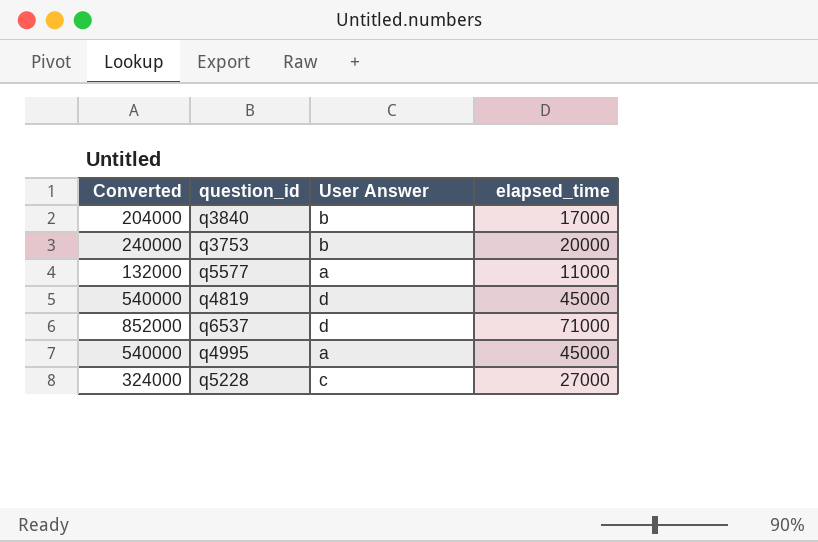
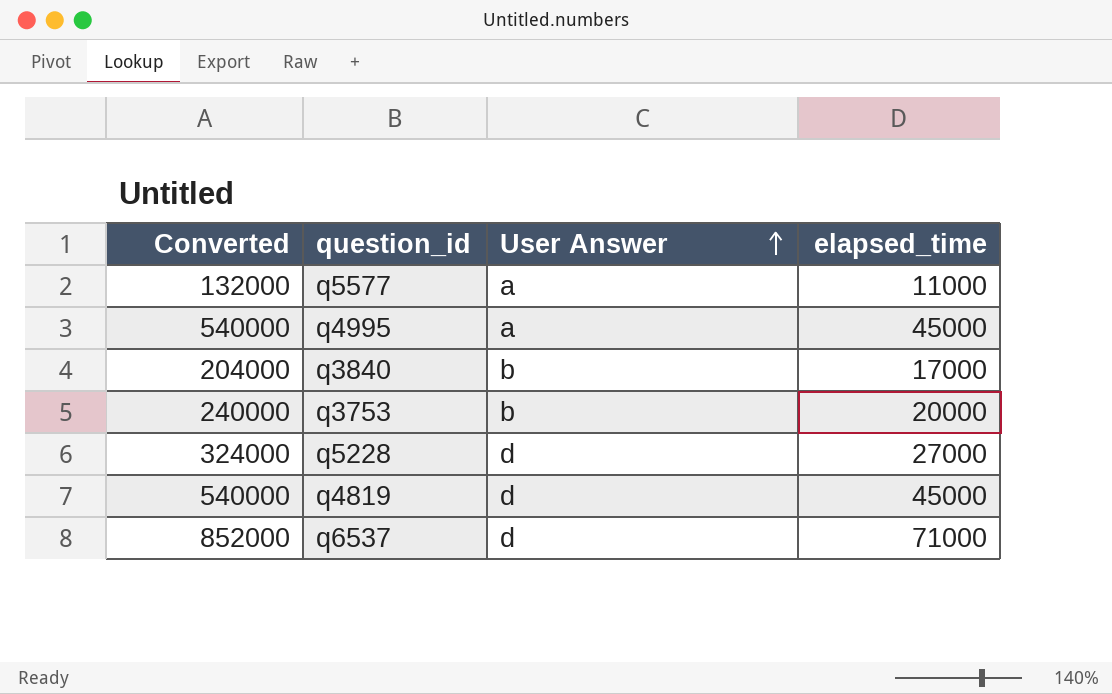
row order: none -> User Answer ascending
q5228 | User Answer: c -> d

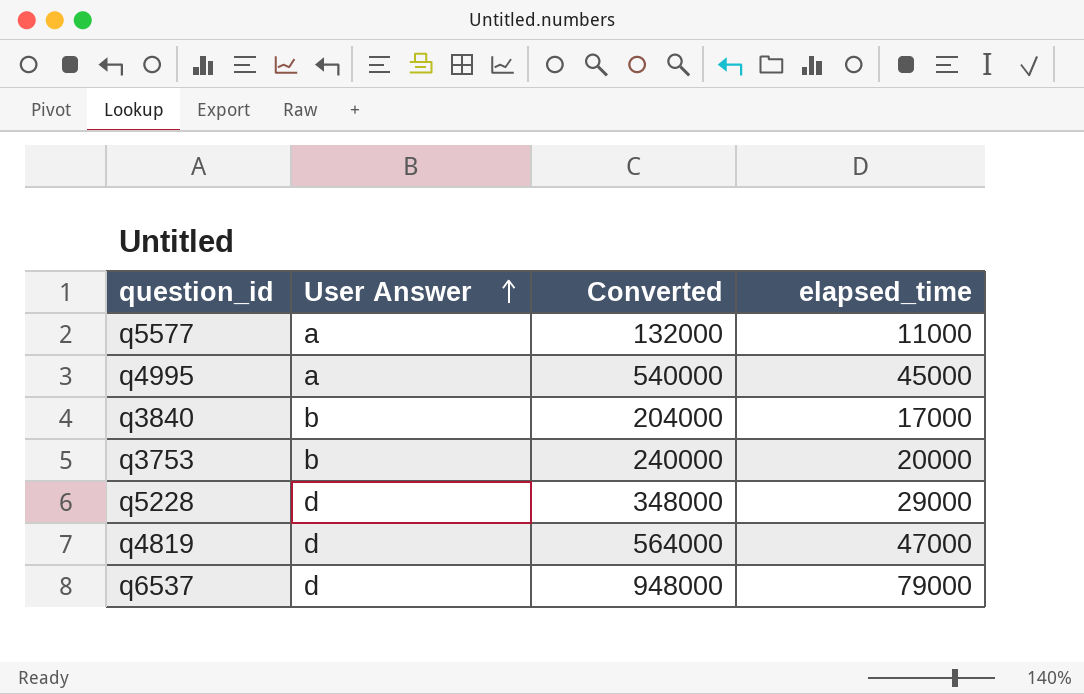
column Converted | position: 1 -> 3
q5228 | Converted: 324000 -> 348000
q5228 | elapsed_time: 27000 -> 29000
q4819 | Converted: 540000 -> 564000
q4819 | elapsed_time: 45000 -> 47000
q6537 | Converted: 852000 -> 948000
q6537 | elapsed_time: 71000 -> 79000

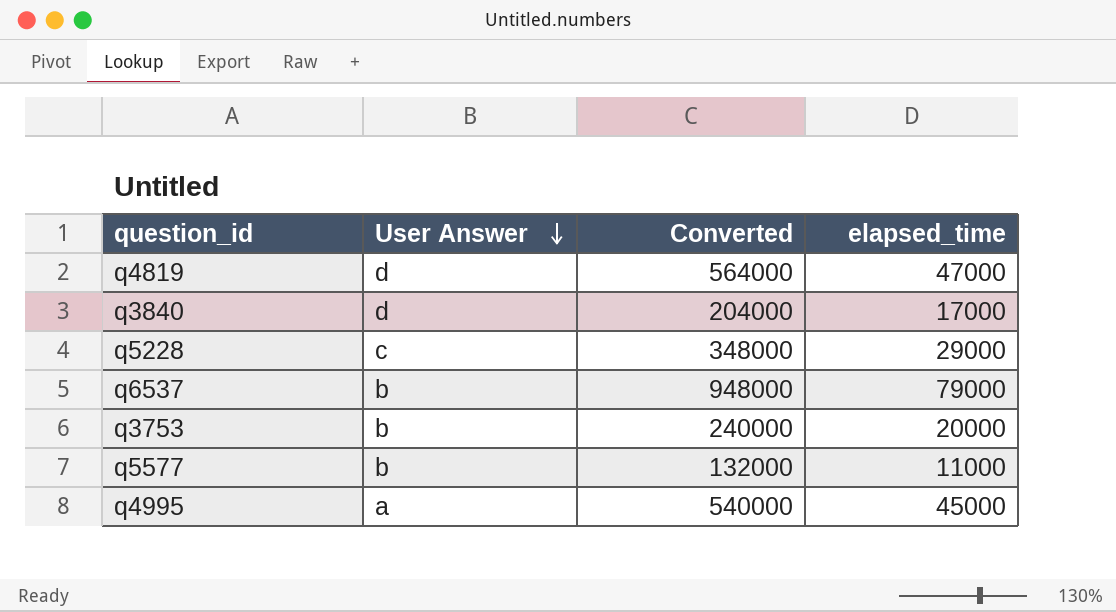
row order: User Answer ascending -> User Answer descending
q3840 | User Answer: b -> d
q5228 | User Answer: d -> c
q6537 | User Answer: d -> b
q5577 | User Answer: a -> b

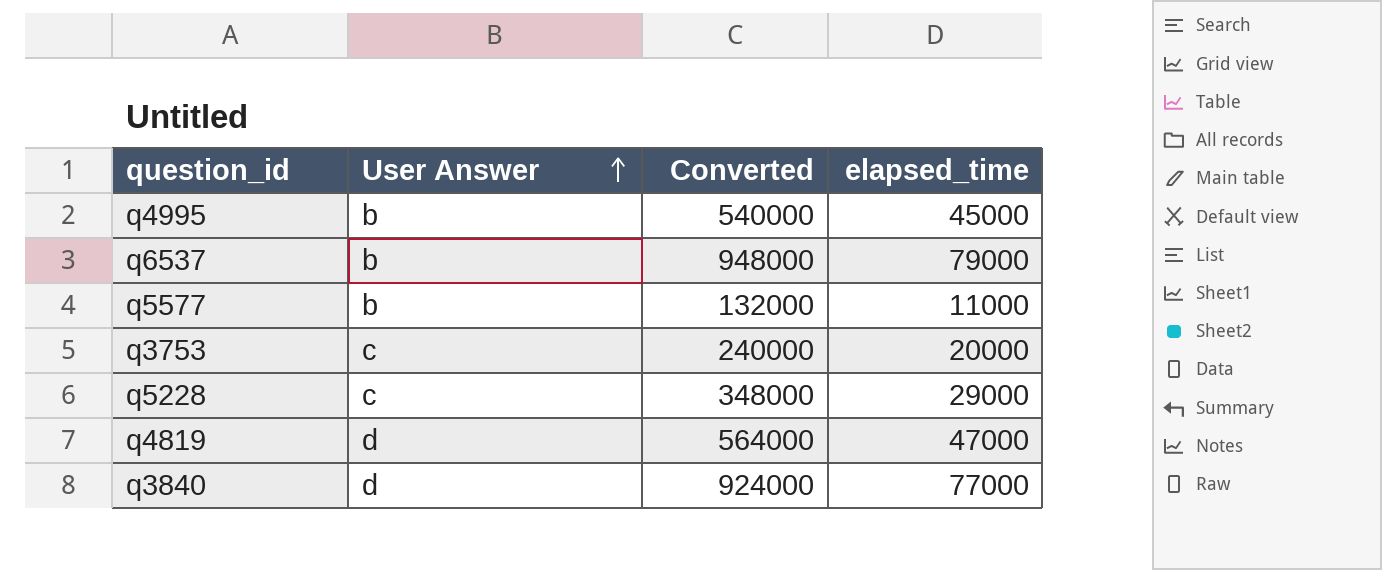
row order: User Answer descending -> User Answer ascending
q4995 | User Answer: a -> b
q3753 | User Answer: b -> c
q3840 | Converted: 204000 -> 924000
q3840 | elapsed_time: 17000 -> 77000

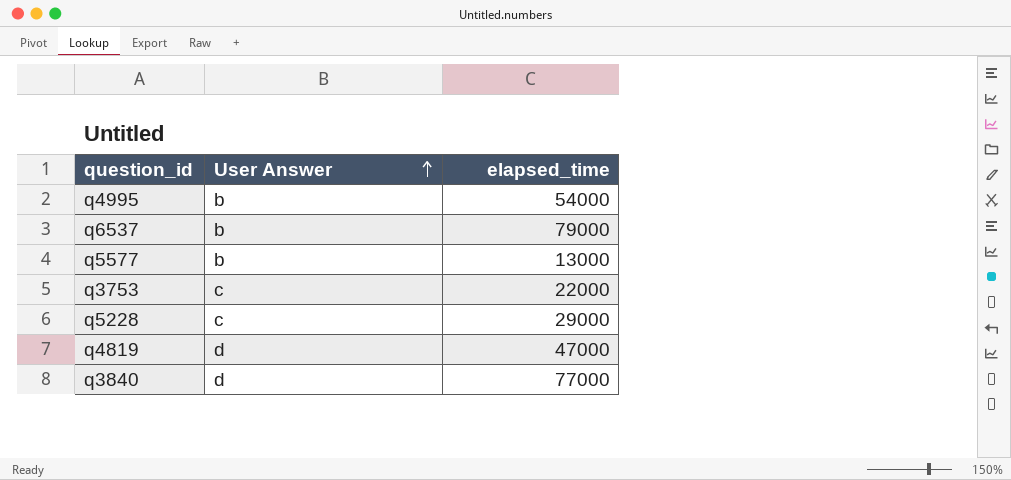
column Converted | formula: [elapsed_time] * 12 -> none
q4995 | elapsed_time: 45000 -> 54000
q5577 | elapsed_time: 11000 -> 13000
q3753 | elapsed_time: 20000 -> 22000

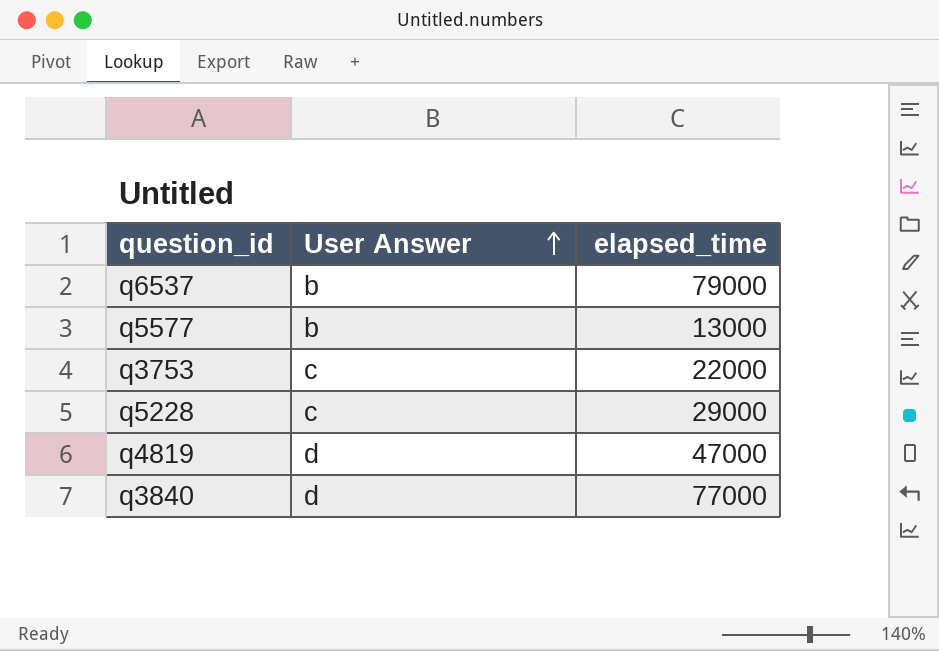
row q4995: b | 54000 -> none

